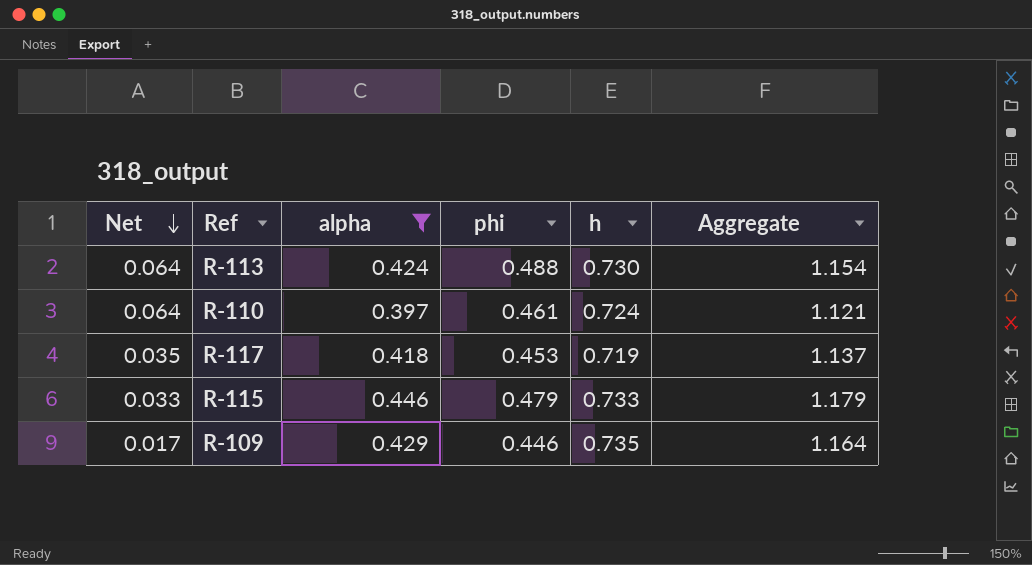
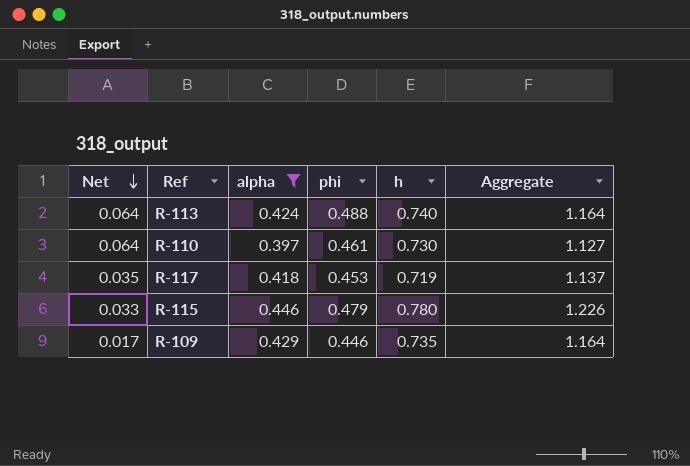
R-113 | h: 0.730 -> 0.740
R-113 | Aggregate: 1.154 -> 1.164
R-110 | h: 0.724 -> 0.730
R-110 | Aggregate: 1.121 -> 1.127
R-115 | h: 0.733 -> 0.780
R-115 | Aggregate: 1.179 -> 1.226

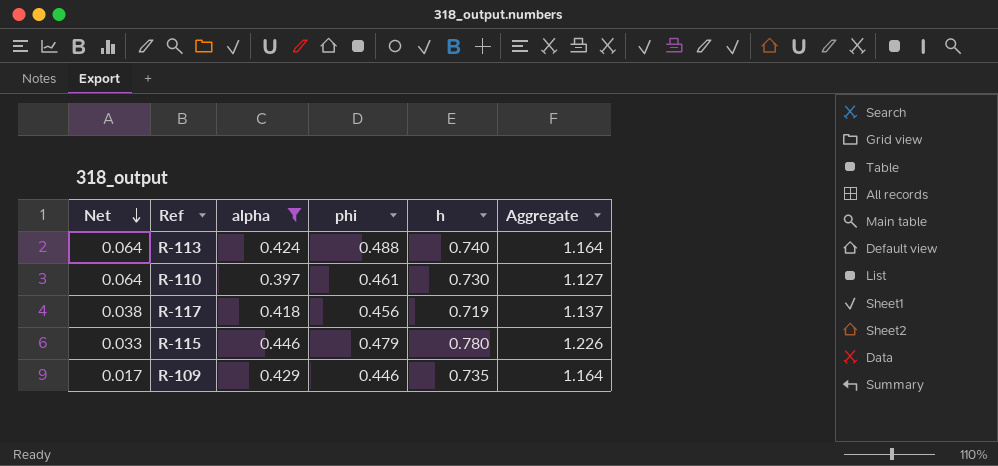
R-117 | Net: 0.035 -> 0.038
R-117 | phi: 0.453 -> 0.456

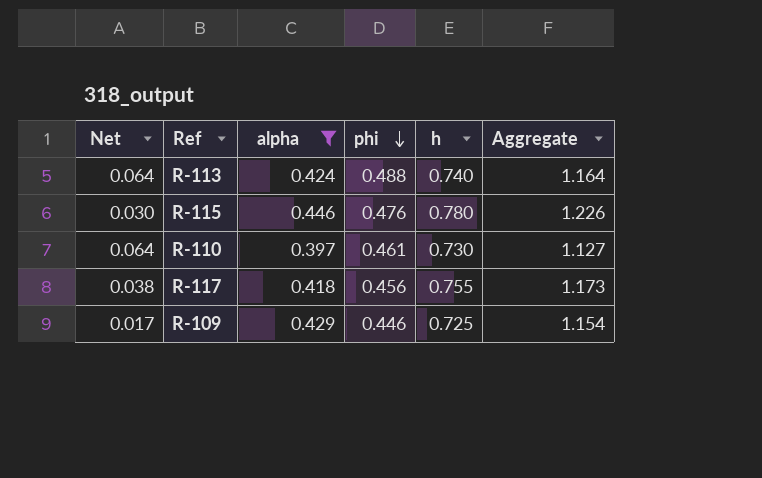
row order: Net descending -> phi descending
R-115 | Net: 0.033 -> 0.030
R-115 | phi: 0.479 -> 0.476
R-117 | h: 0.719 -> 0.755
R-117 | Aggregate: 1.137 -> 1.173
R-109 | h: 0.735 -> 0.725
R-109 | Aggregate: 1.164 -> 1.154

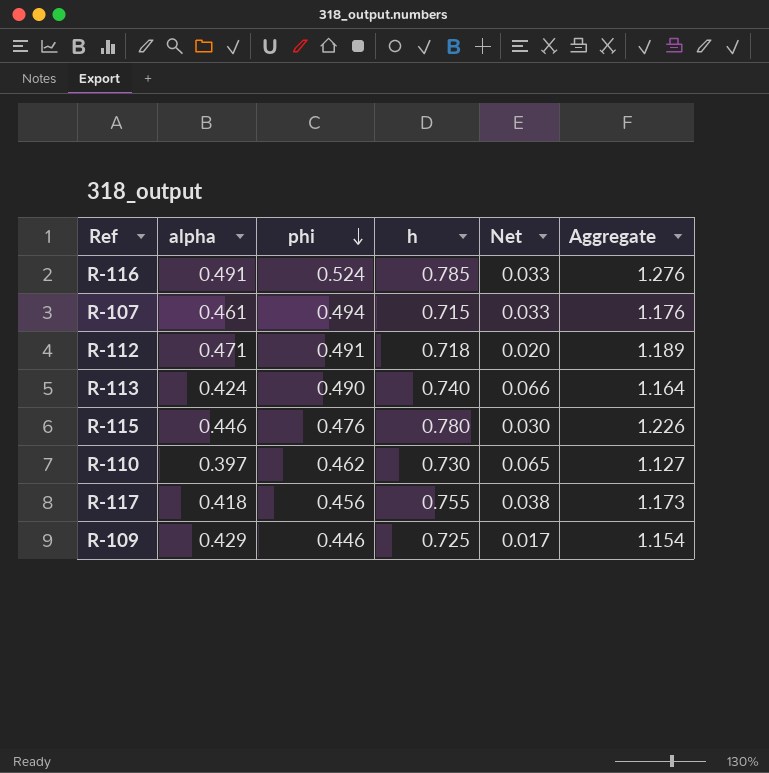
filter: alpha <= 0.446 -> none
column Net | position: 1 -> 5
R-113 | phi: 0.488 -> 0.490
R-113 | Net: 0.064 -> 0.066
R-110 | phi: 0.461 -> 0.462
R-110 | Net: 0.064 -> 0.065

